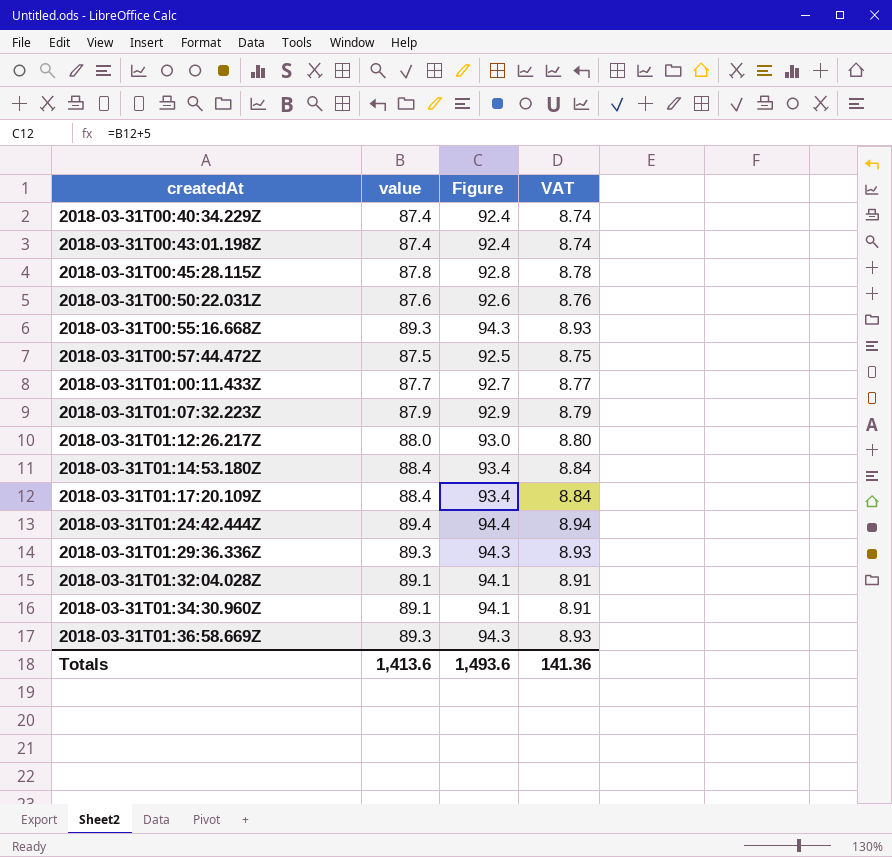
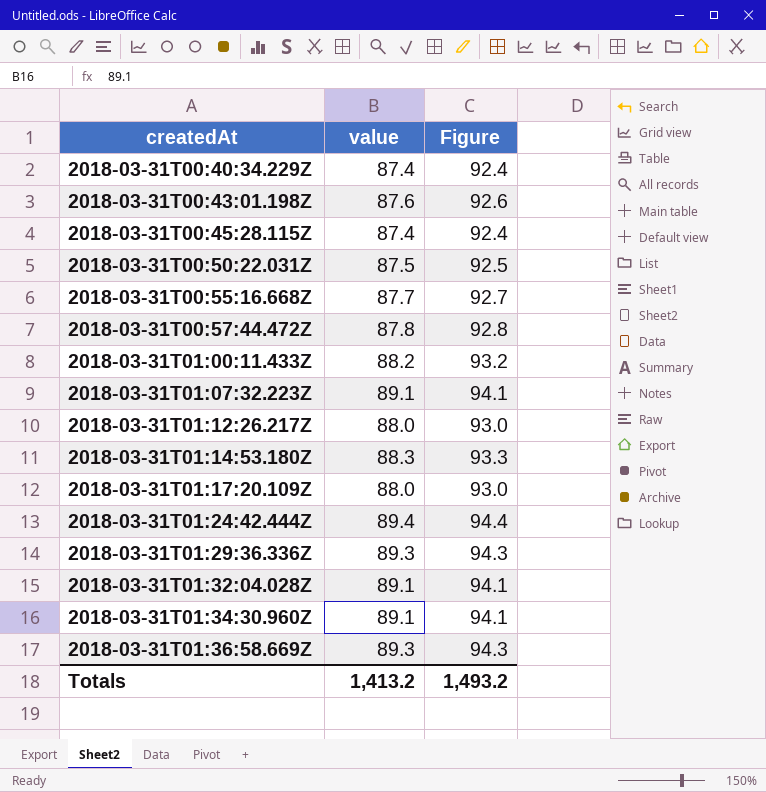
column VAT | formula: [value] * 0.1 -> none
2018-03-31T00:43:01.198Z | value: 87.4 -> 87.6
2018-03-31T00:43:01.198Z | Figure: 92.4 -> 92.6
2018-03-31T00:45:28.115Z | value: 87.8 -> 87.4
2018-03-31T00:45:28.115Z | Figure: 92.8 -> 92.4
2018-03-31T00:50:22.031Z | value: 87.6 -> 87.5
2018-03-31T00:50:22.031Z | Figure: 92.6 -> 92.5
2018-03-31T00:55:16.668Z | value: 89.3 -> 87.7
2018-03-31T00:55:16.668Z | Figure: 94.3 -> 92.7
2018-03-31T00:57:44.472Z | value: 87.5 -> 87.8
2018-03-31T00:57:44.472Z | Figure: 92.5 -> 92.8
2018-03-31T01:00:11.433Z | value: 87.7 -> 88.2
2018-03-31T01:00:11.433Z | Figure: 92.7 -> 93.2
2018-03-31T01:07:32.223Z | value: 87.9 -> 89.1
2018-03-31T01:07:32.223Z | Figure: 92.9 -> 94.1
2018-03-31T01:14:53.180Z | value: 88.4 -> 88.3
2018-03-31T01:14:53.180Z | Figure: 93.4 -> 93.3
2018-03-31T01:17:20.109Z | value: 88.4 -> 88.0
2018-03-31T01:17:20.109Z | Figure: 93.4 -> 93.0
Totals | value: 1,413.6 -> 1,413.2
Totals | Figure: 1,493.6 -> 1,493.2

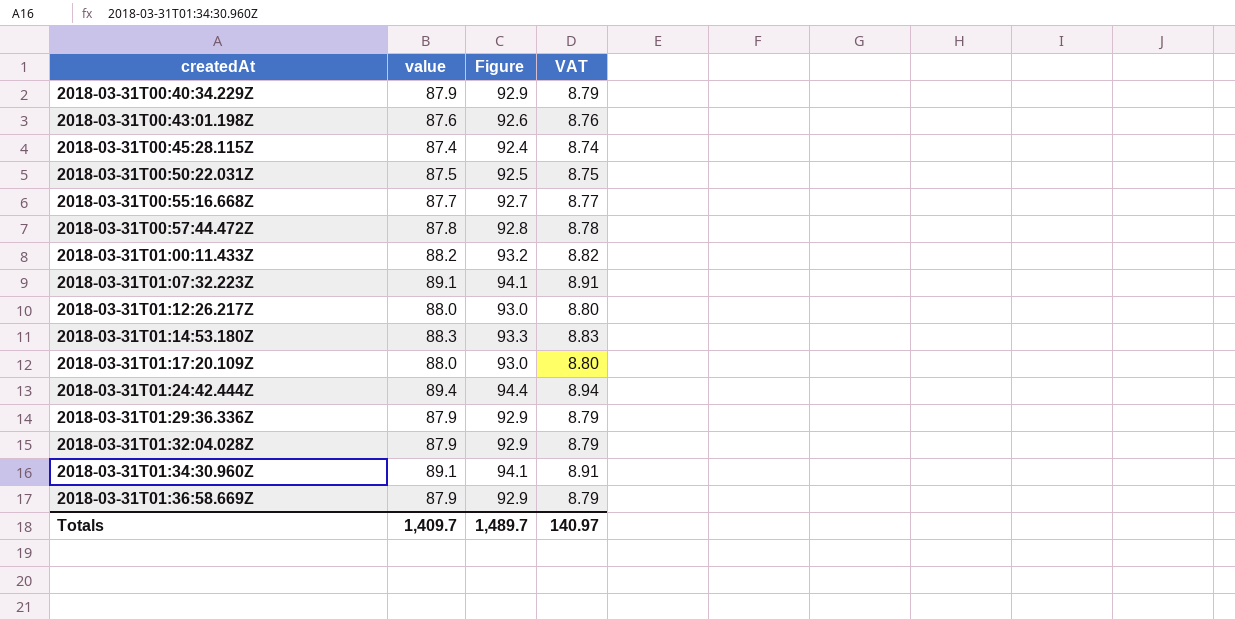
column VAT | formula: none -> [value] * 0.1
2018-03-31T00:40:34.229Z | value: 87.4 -> 87.9
2018-03-31T00:40:34.229Z | Figure: 92.4 -> 92.9
2018-03-31T01:29:36.336Z | value: 89.3 -> 87.9
2018-03-31T01:29:36.336Z | Figure: 94.3 -> 92.9
2018-03-31T01:32:04.028Z | value: 89.1 -> 87.9
2018-03-31T01:32:04.028Z | Figure: 94.1 -> 92.9
2018-03-31T01:36:58.669Z | value: 89.3 -> 87.9
2018-03-31T01:36:58.669Z | Figure: 94.3 -> 92.9
Totals | value: 1,413.2 -> 1,409.7
Totals | Figure: 1,493.2 -> 1,489.7

